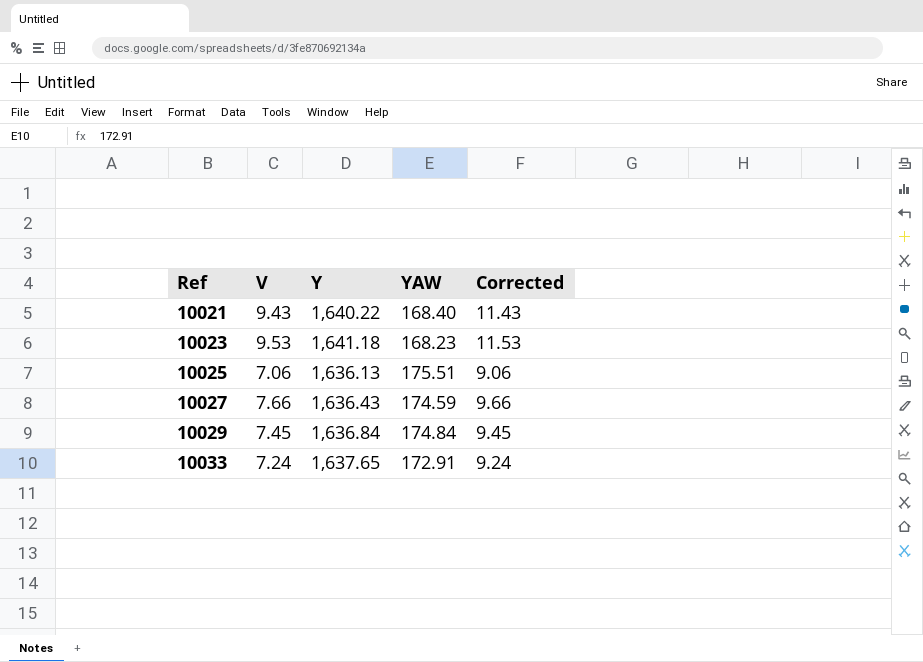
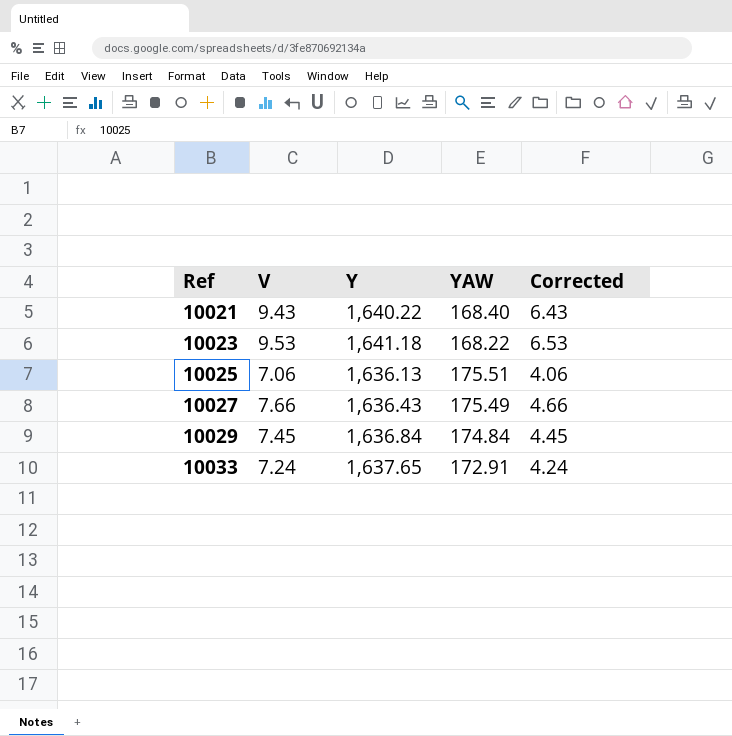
column Corrected | formula: [V] + 2 -> [V] - 3
10023 | YAW: 168.23 -> 168.22
10027 | YAW: 174.59 -> 175.49

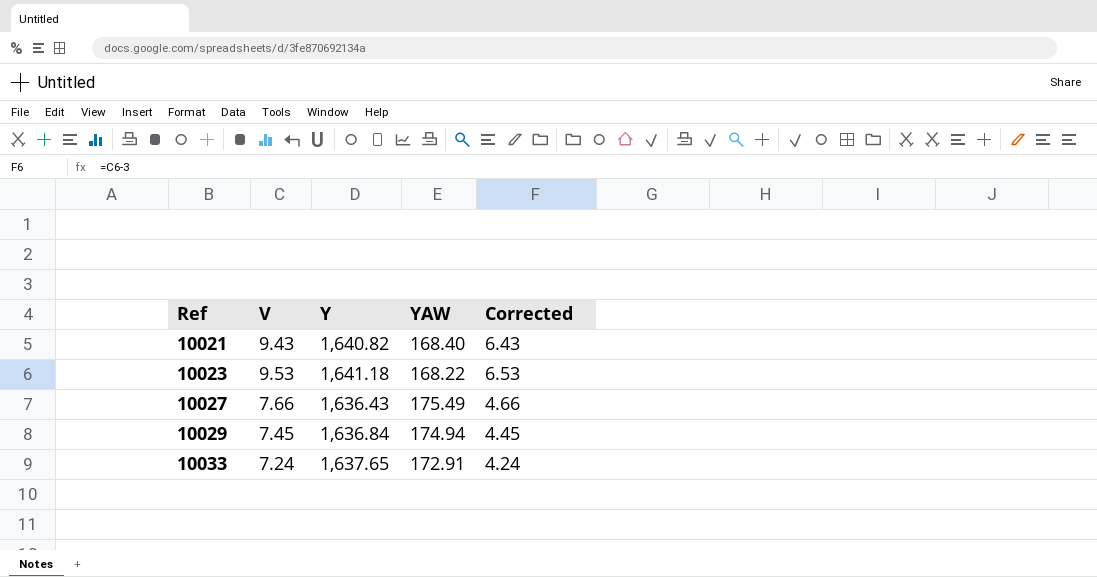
row 10025: 7.06 | 1,636.13 | 175.51 | 4.06 -> none
10021 | Y: 1,640.22 -> 1,640.82
10029 | YAW: 174.84 -> 174.94

